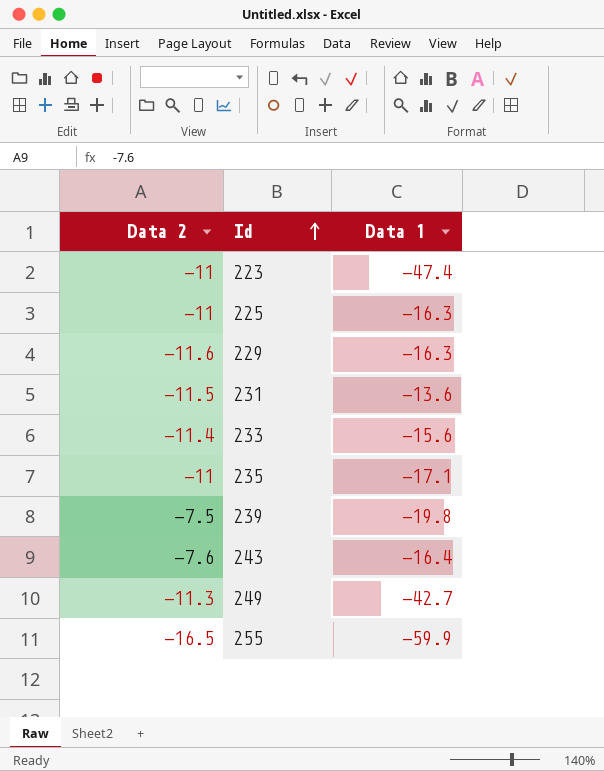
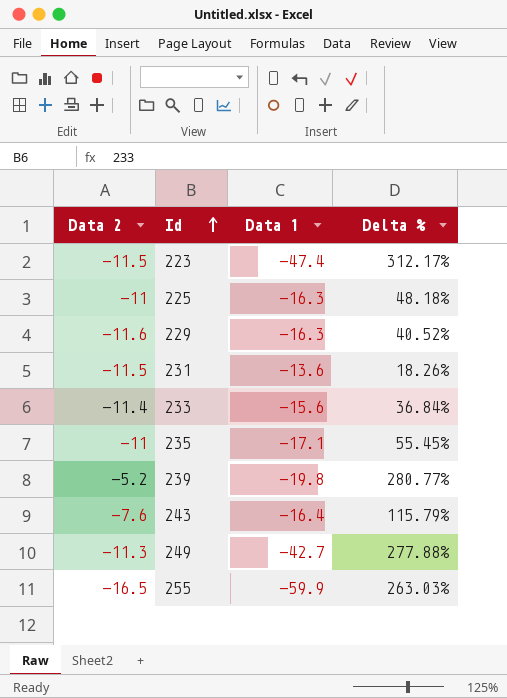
column Delta % | formula: none -> ([Data 1] - [Data 2]) / [Data 2]
223 | Data 2: -11 -> -11.5
239 | Data 2: -7.5 -> -5.2

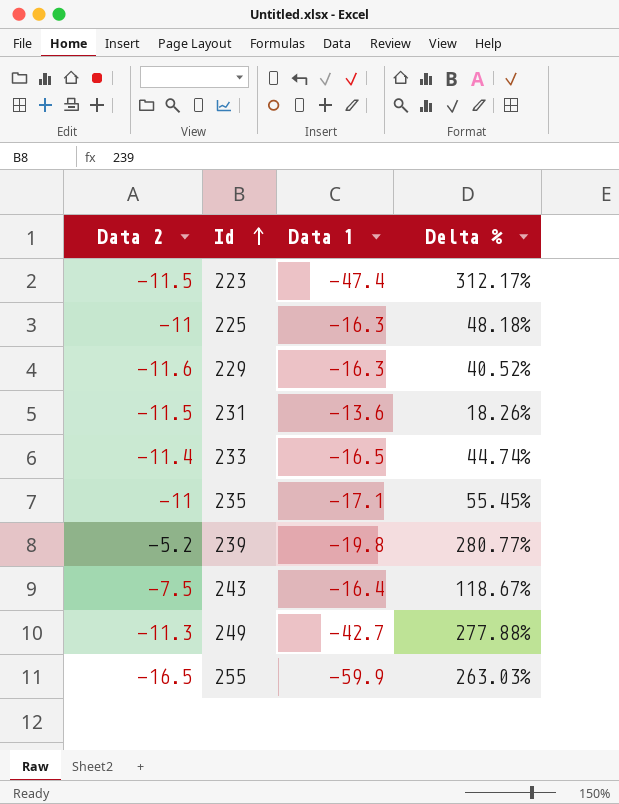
233 | Data 1: -15.6 -> -16.5
233 | Delta %: 36.84% -> 44.74%
243 | Data 2: -7.6 -> -7.5
243 | Delta %: 115.79% -> 118.67%

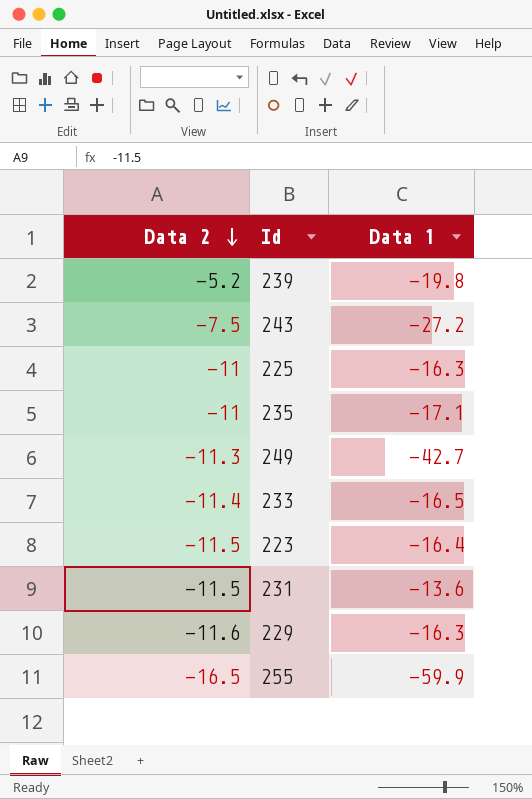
row order: Id ascending -> Data 2 descending
column Delta % | formula: ([Data 1] - [Data 2]) / [Data 2] -> none
243 | Data 1: -16.4 -> -27.2
223 | Data 1: -47.4 -> -16.4

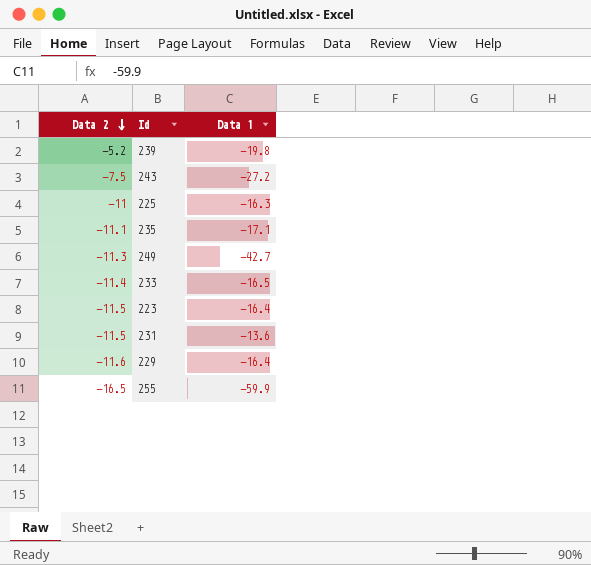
235 | Data 2: -11 -> -11.1
229 | Data 1: -16.3 -> -16.4

